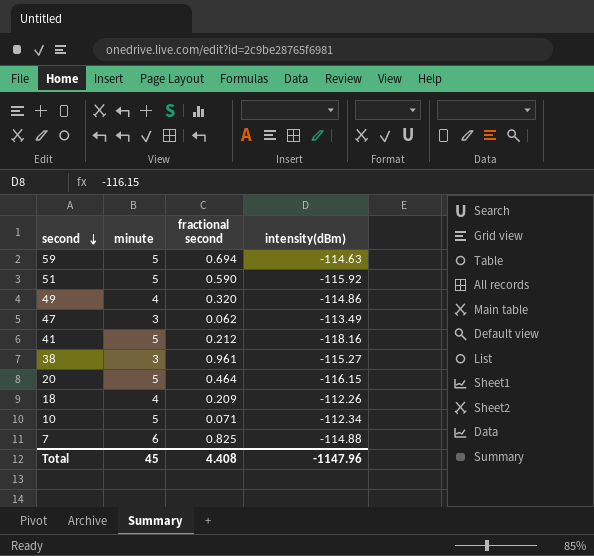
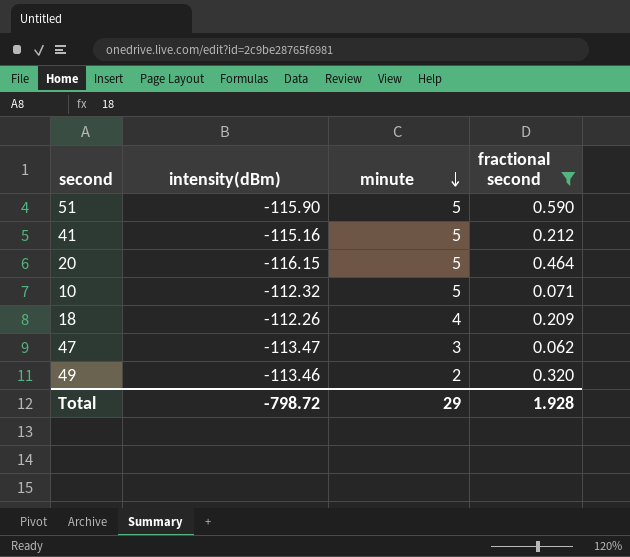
filter: none -> fractional second <= 0.590
row order: second descending -> minute descending
column intensity(dBm) | position: 4 -> 2
51 | intensity(dBm): -115.92 -> -115.90
41 | intensity(dBm): -118.16 -> -115.16
10 | intensity(dBm): -112.34 -> -112.32
47 | intensity(dBm): -113.49 -> -113.47
49 | intensity(dBm): -114.86 -> -113.46
49 | minute: 4 -> 2
Total | intensity(dBm): -1147.96 -> -798.72
Total | minute: 45 -> 29
Total | fractional second: 4.408 -> 1.928

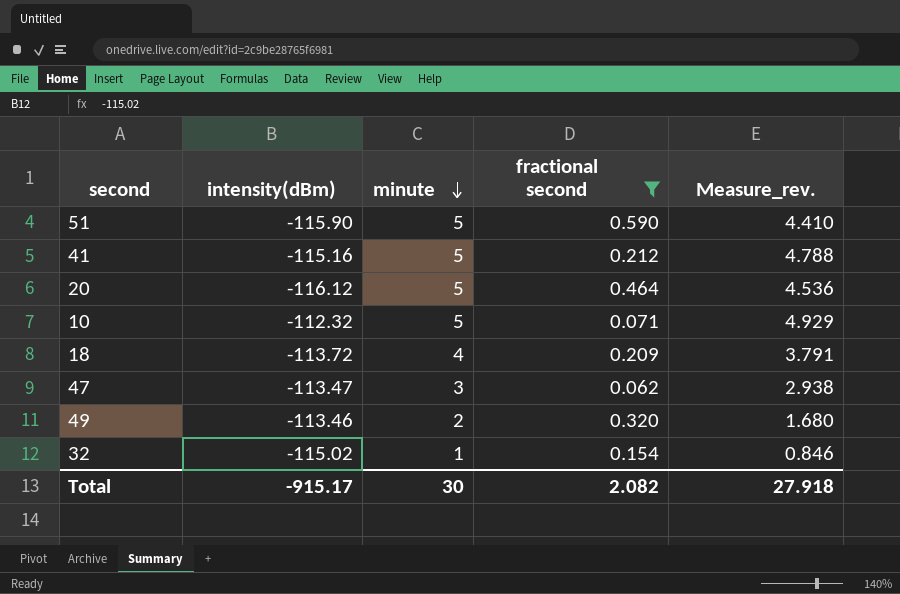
column Measure_rev. | formula: none -> [minute] - [fractional second]
20 | intensity(dBm): -116.15 -> -116.12
18 | intensity(dBm): -112.26 -> -113.72
row 32: none -> -115.02 | 1 | 0.154 | 0.846
Total | intensity(dBm): -798.72 -> -915.17
Total | minute: 29 -> 30
Total | fractional second: 1.928 -> 2.082

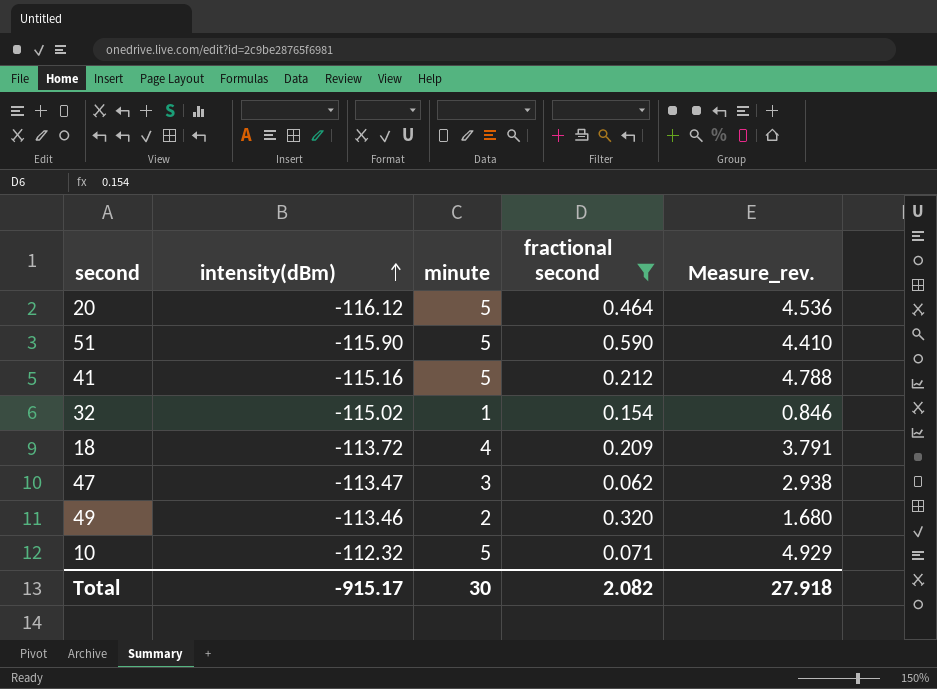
row order: minute descending -> intensity(dBm) ascending

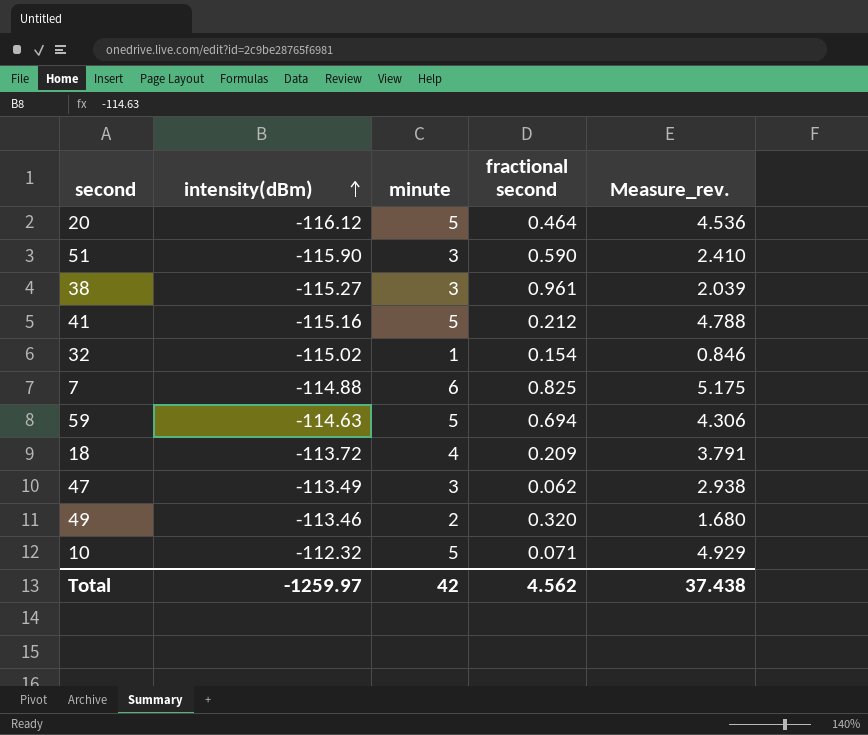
filter: fractional second <= 0.590 -> none
51 | minute: 5 -> 3
51 | Measure_rev.: 4.410 -> 2.410
47 | intensity(dBm): -113.47 -> -113.49
Total | intensity(dBm): -915.17 -> -1259.97
Total | minute: 30 -> 42
Total | fractional second: 2.082 -> 4.562
Total | Measure_rev.: 27.918 -> 37.438

